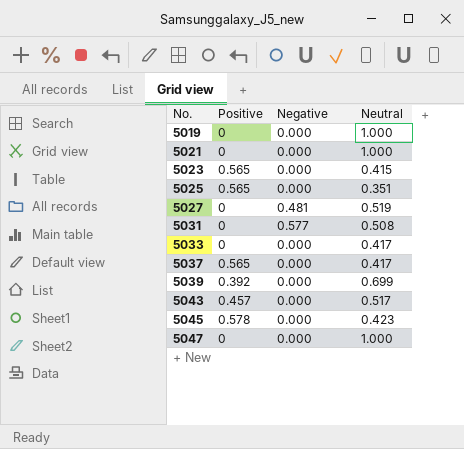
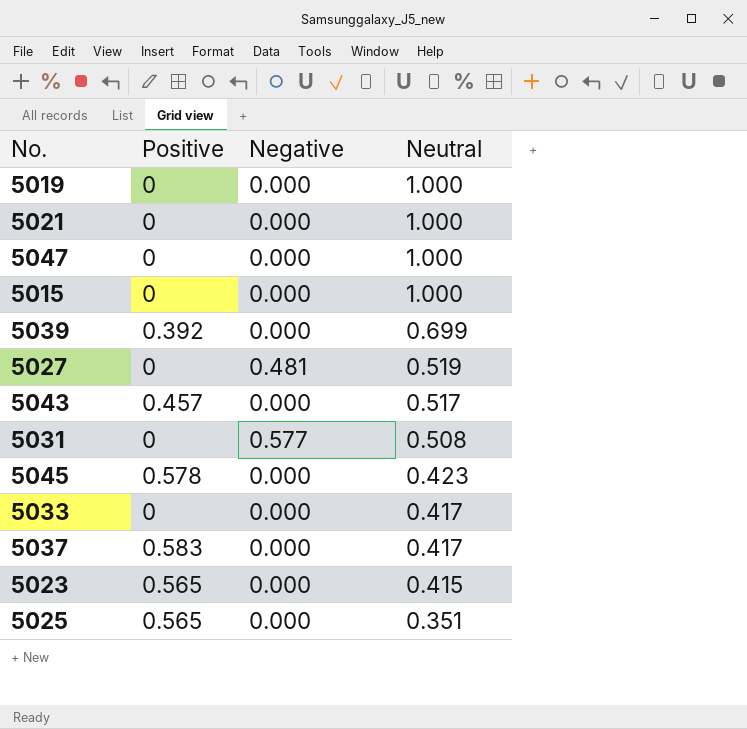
row order: No. ascending -> Neutral descending
row 5015: none -> 0 | 0.000 | 1.000
5037 | Positive: 0.565 -> 0.583

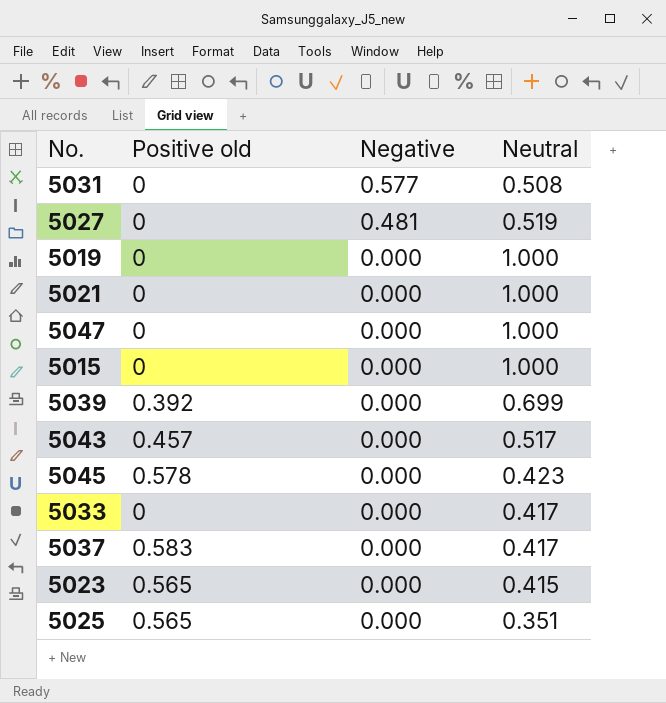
row order: Neutral descending -> Negative descending
column name: Positive -> Positive old

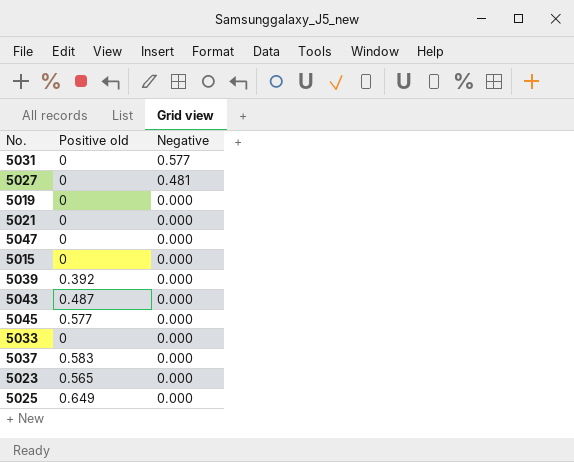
column Neutral | position: 4 -> none
5043 | Positive old: 0.457 -> 0.487
5045 | Positive old: 0.578 -> 0.577
5025 | Positive old: 0.565 -> 0.649

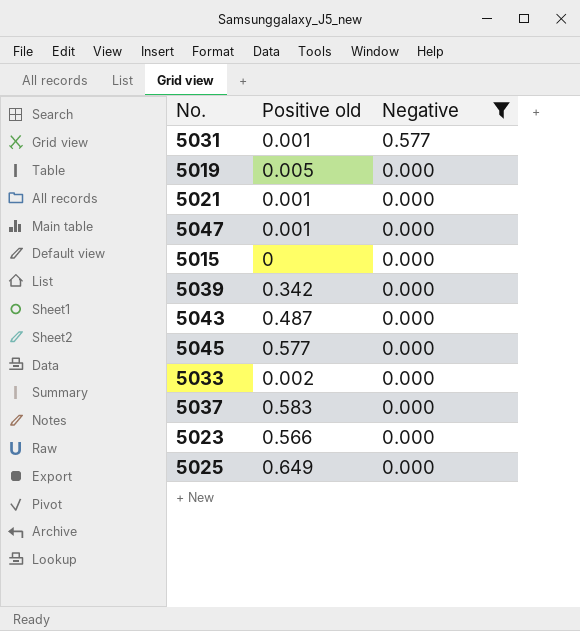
filter: none -> Negative != 0.481
5031 | Positive old: 0 -> 0.001
5019 | Positive old: 0 -> 0.005
5021 | Positive old: 0 -> 0.001
5047 | Positive old: 0 -> 0.001
5039 | Positive old: 0.392 -> 0.342
5033 | Positive old: 0 -> 0.002
5023 | Positive old: 0.565 -> 0.566

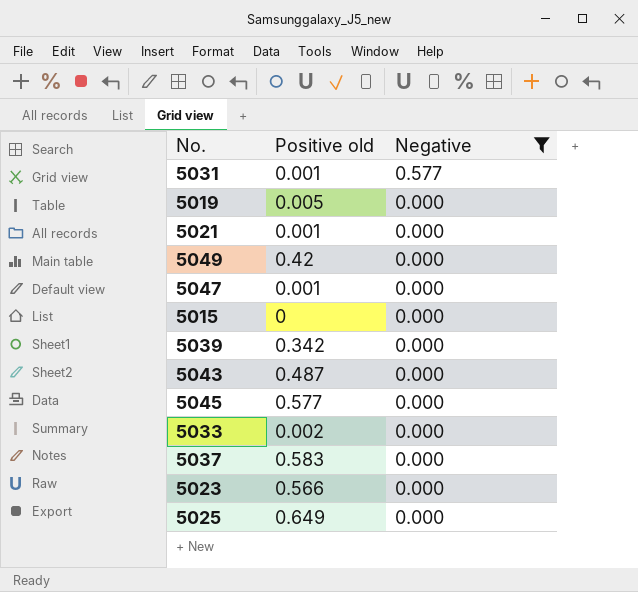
row 5049: none -> 0.42 | 0.000

